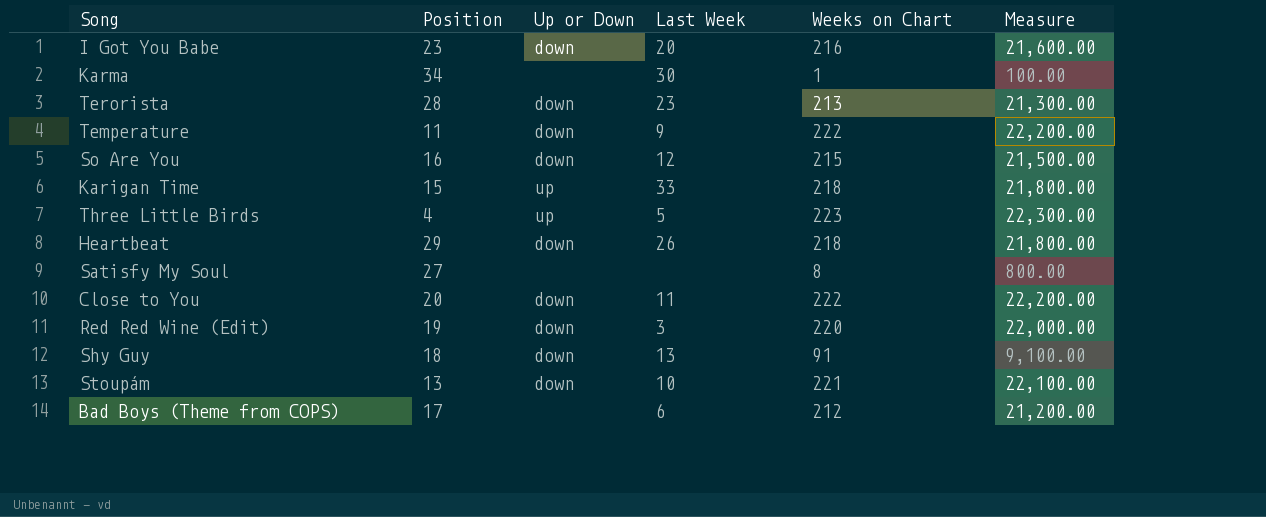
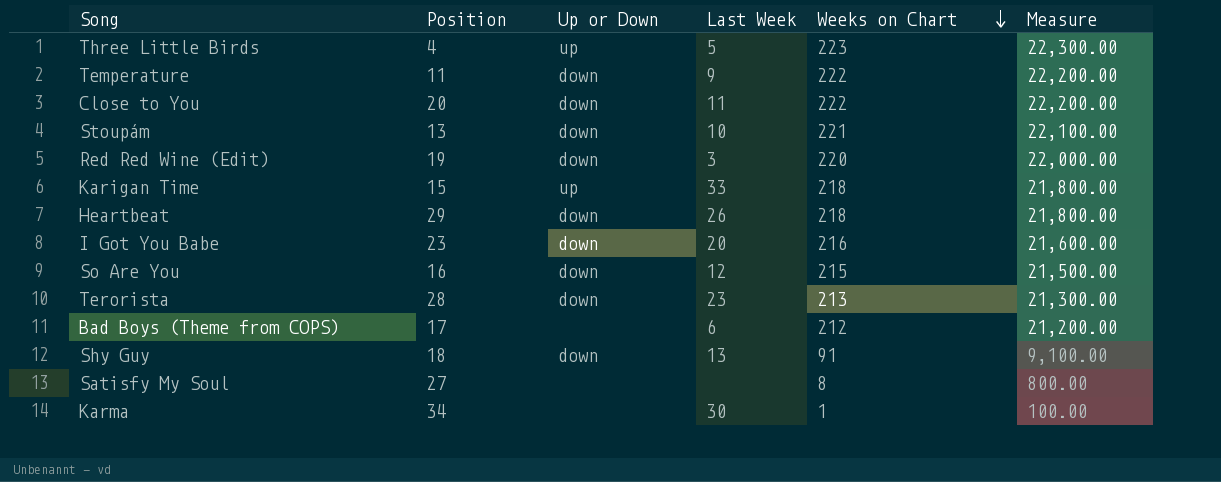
row order: none -> Weeks on Chart descending

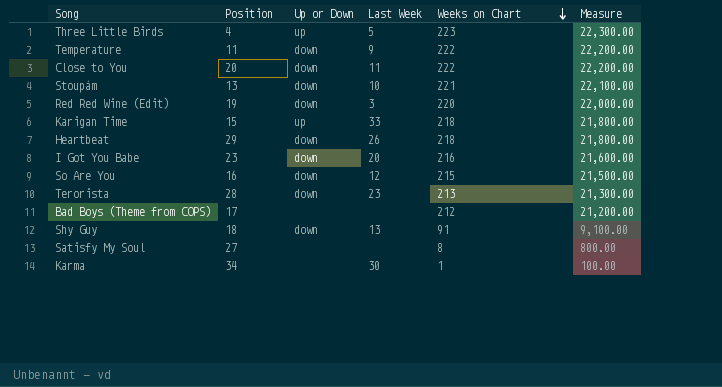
Bad Boys (Theme from COPS) | Last Week: 6 -> none

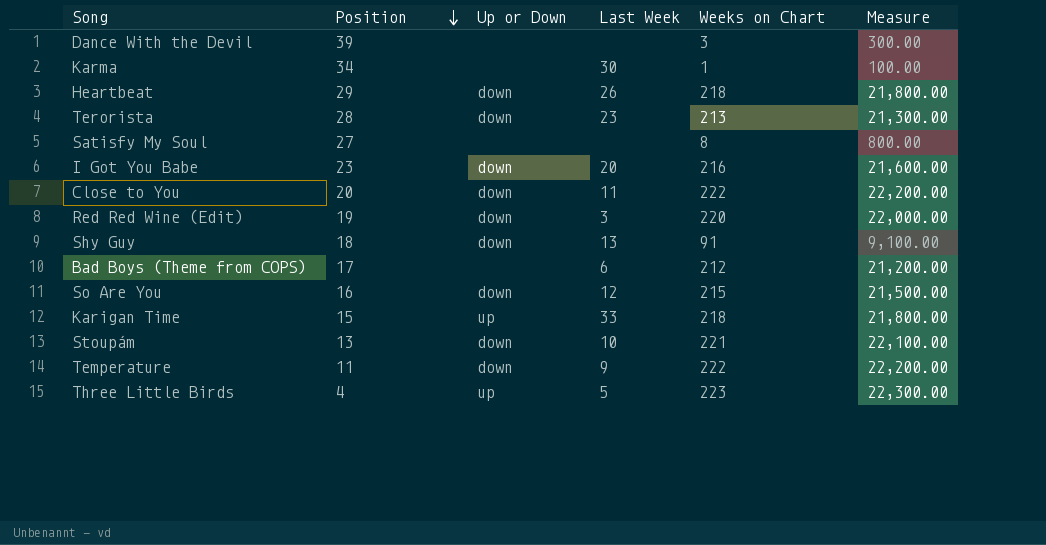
row order: Weeks on Chart descending -> Position descending
row Dance With the Devil: none -> 39 | none | none | 3 | 300.00
Bad Boys (Theme from COPS) | Last Week: none -> 6

